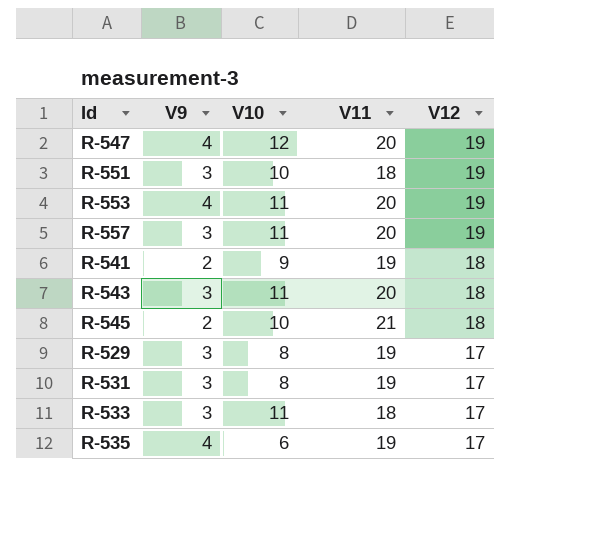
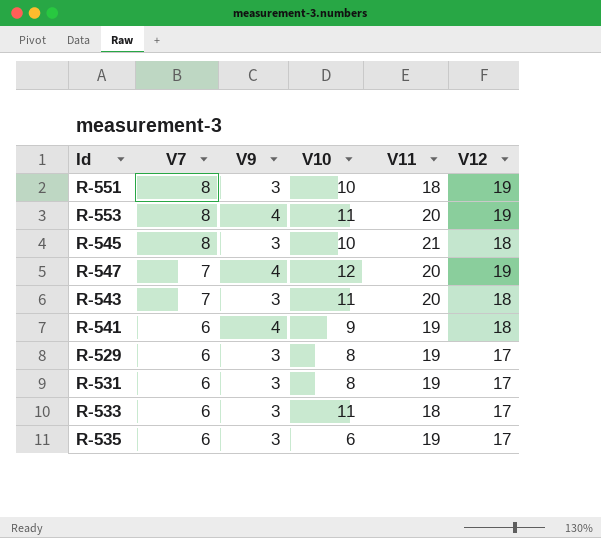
row order: V12 descending -> V7 descending
column V7 | position: none -> 2
row R-557: 3 | 11 | 20 | 19 -> none
R-545 | V9: 2 -> 3
R-541 | V9: 2 -> 4
R-535 | V9: 4 -> 3

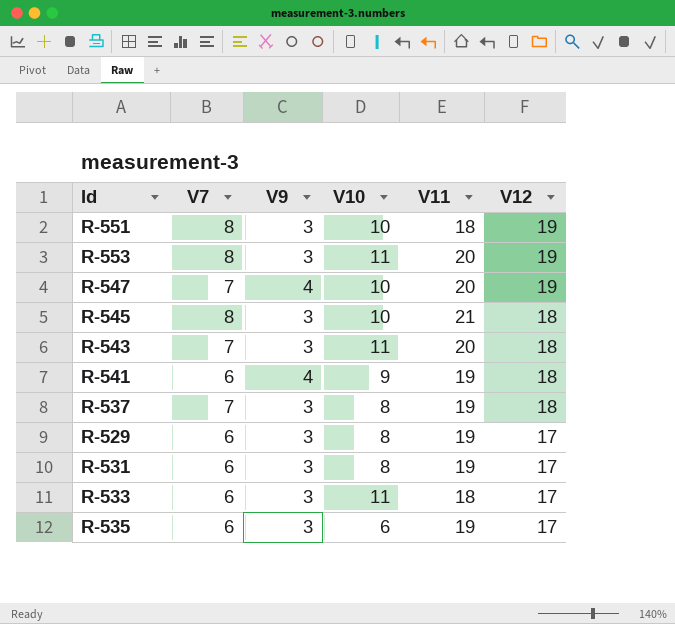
row order: V7 descending -> V12 descending
R-553 | V9: 4 -> 3
R-547 | V10: 12 -> 10
row R-537: none -> 7 | 3 | 8 | 19 | 18

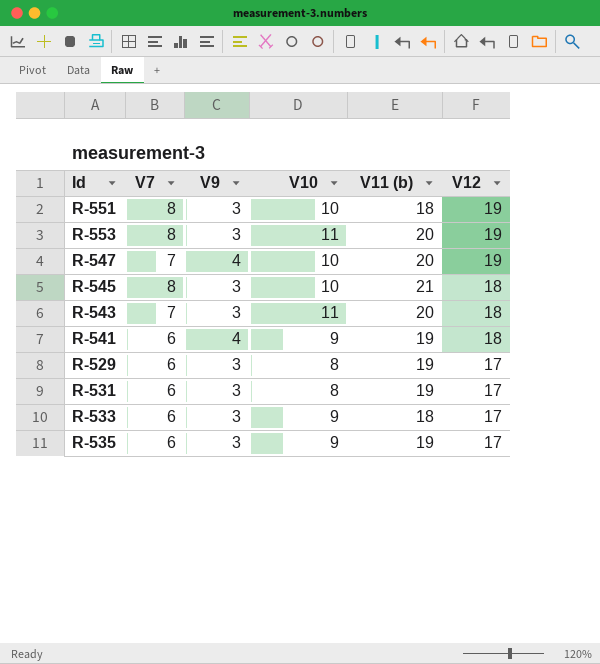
column name: V11 -> V11 (b)
row R-537: 7 | 3 | 8 | 19 | 18 -> none
R-533 | V10: 11 -> 9
R-535 | V10: 6 -> 9

